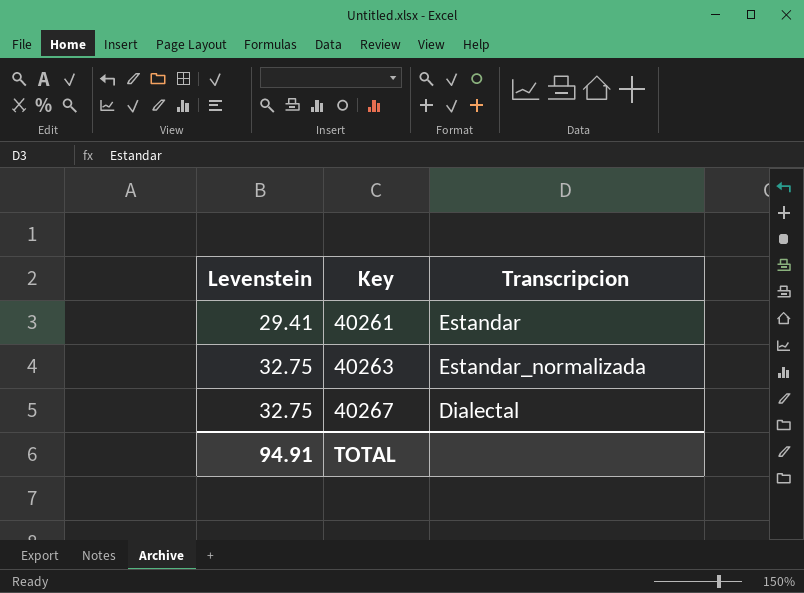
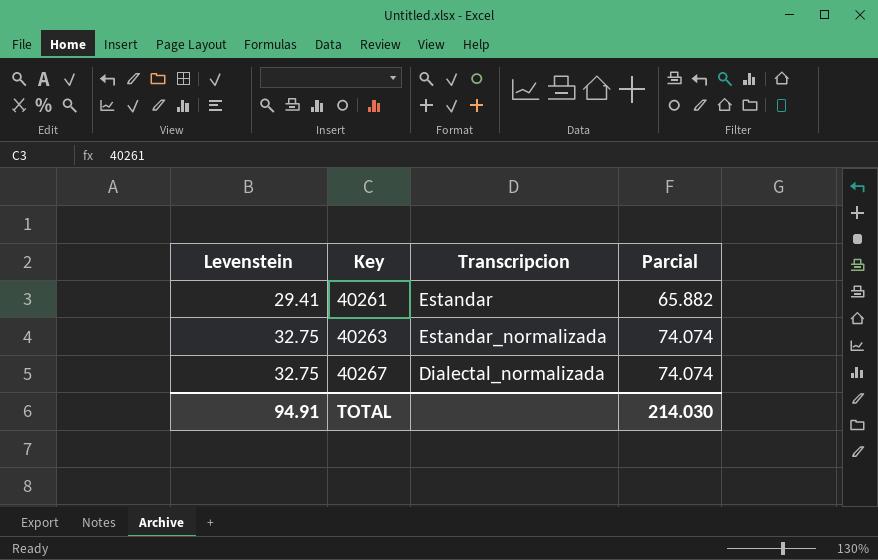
column Parcial | position: none -> 4
40267 | Transcripcion: Dialectal -> Dialectal_normalizada

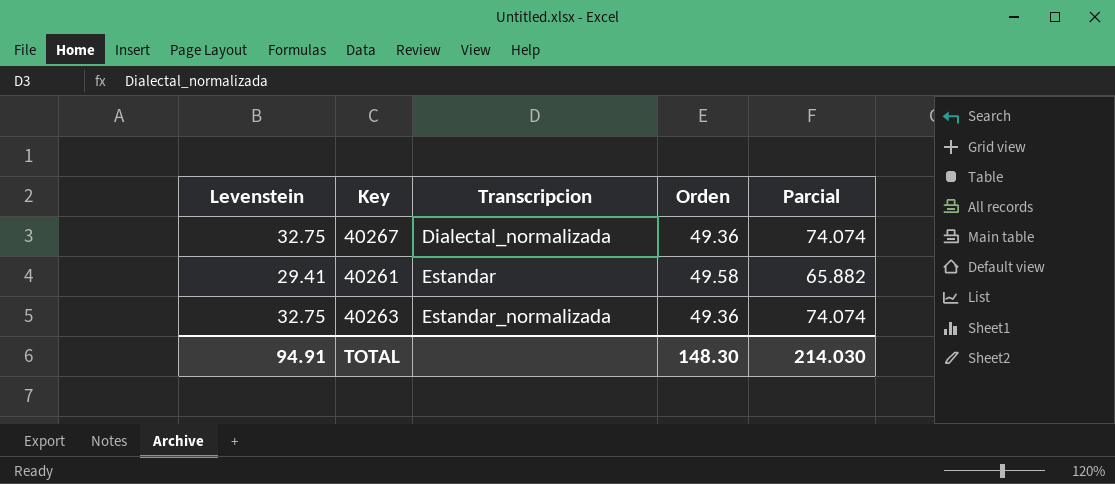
row order: Levenstein ascending -> Transcripcion ascending
column Orden | position: none -> 4

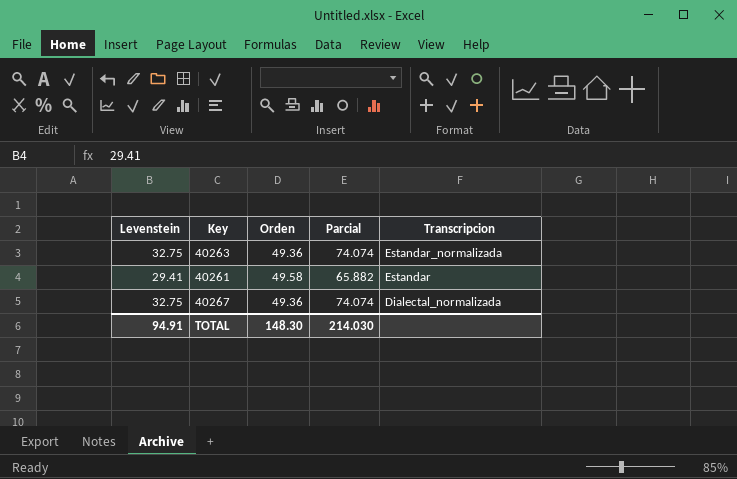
row order: Transcripcion ascending -> Transcripcion descending
column Transcripcion | position: 3 -> 5

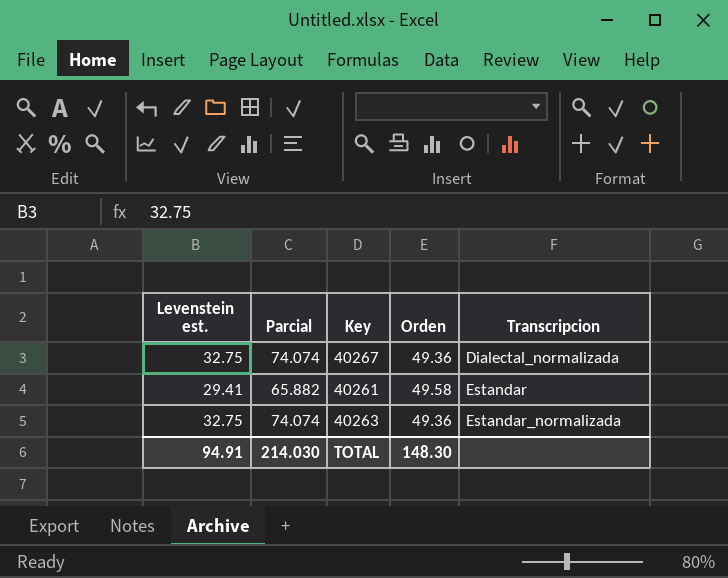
row order: Transcripcion descending -> Transcripcion ascending
column name: Levenstein -> Levenstein est.
column Parcial | position: 4 -> 2

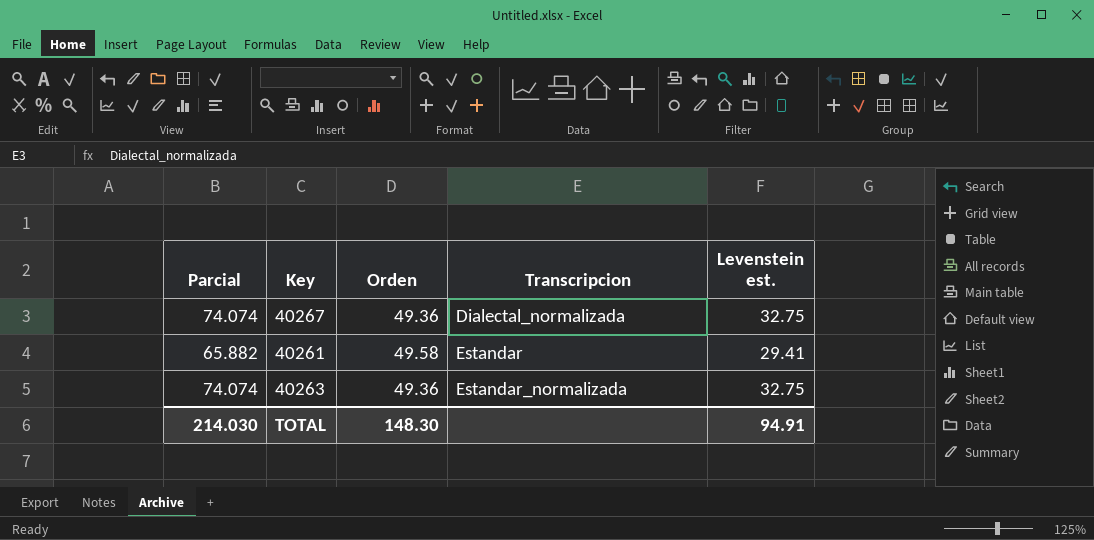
column Levenstein est. | position: 1 -> 5

